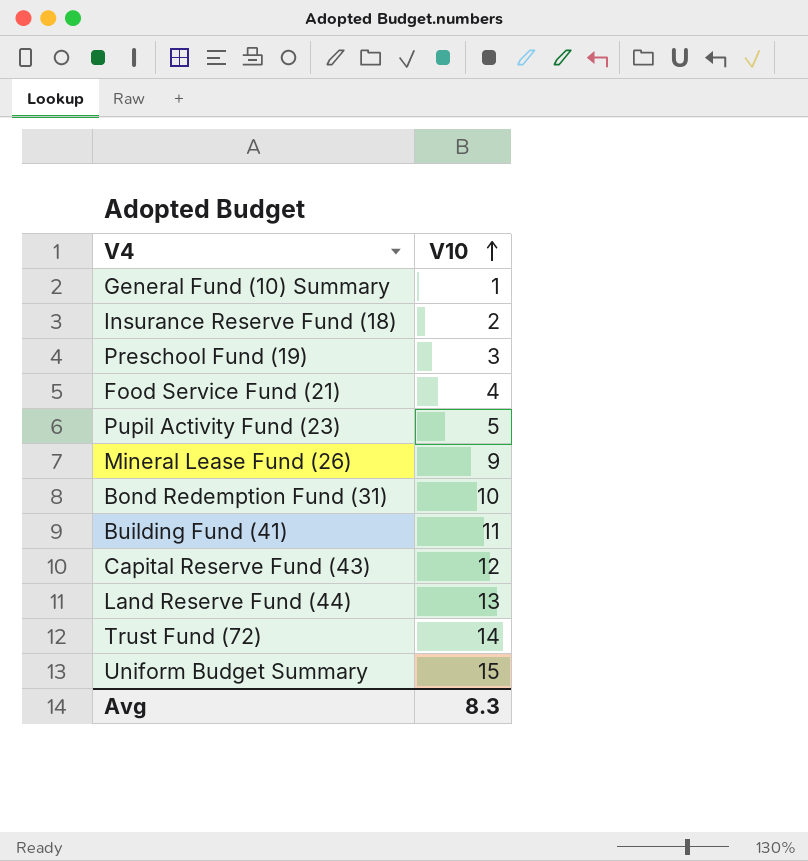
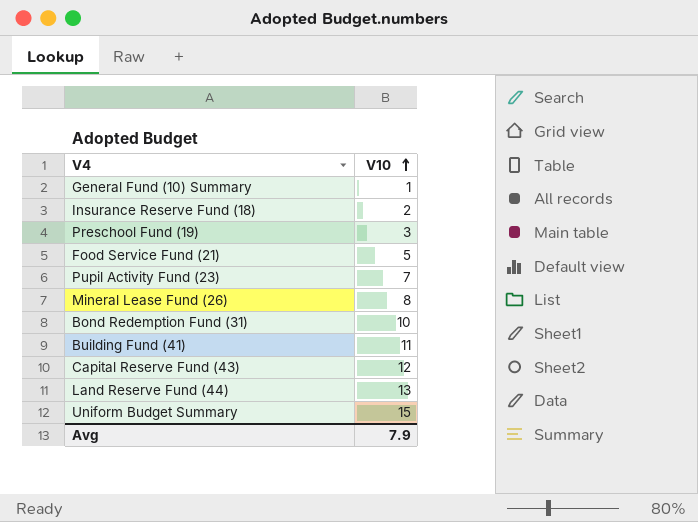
row Trust Fund (72): 14 -> none
Food Service Fund (21) | V10: 4 -> 5
Pupil Activity Fund (23) | V10: 5 -> 7
Mineral Lease Fund (26) | V10: 9 -> 8
Avg | V10: 8.3 -> 7.9

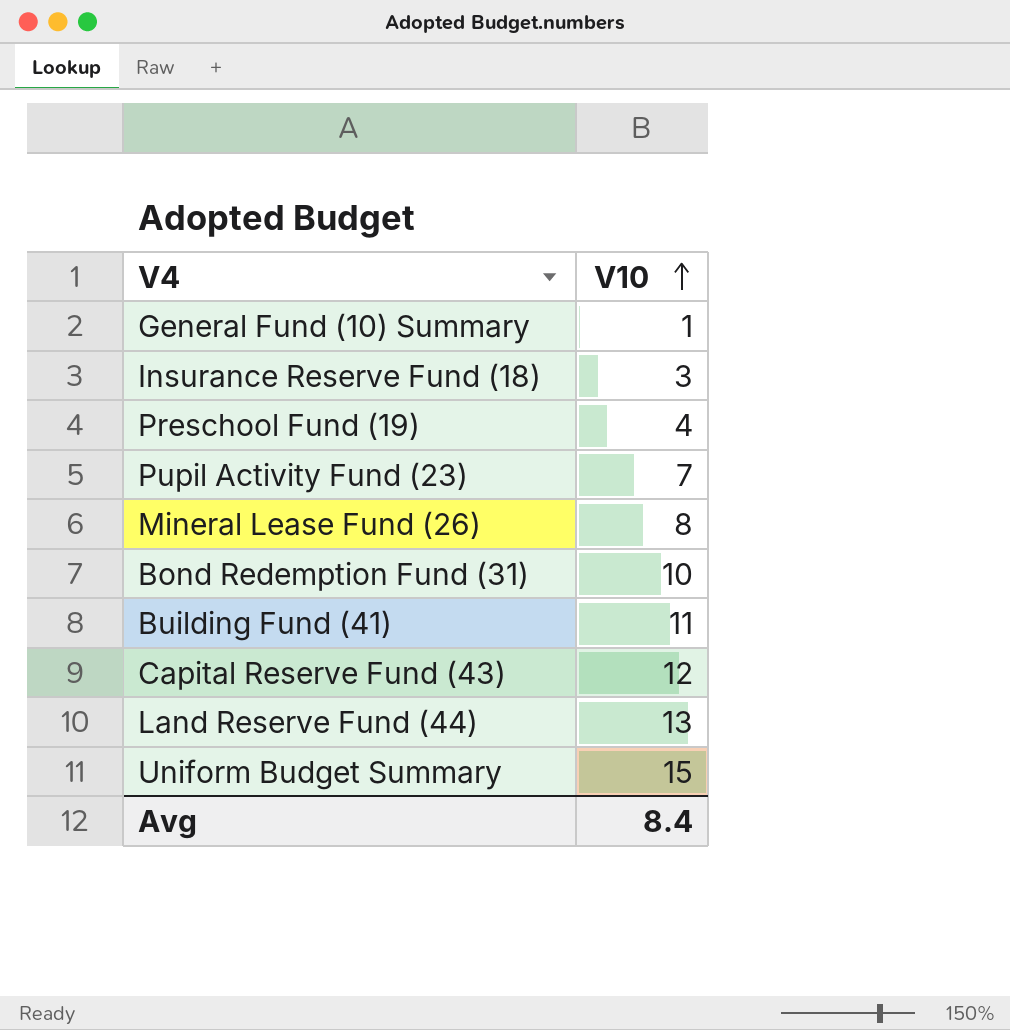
row Food Service Fund (21): 5 -> none
Insurance Reserve Fund (18) | V10: 2 -> 3
Preschool Fund (19) | V10: 3 -> 4
Avg | V10: 7.9 -> 8.4

